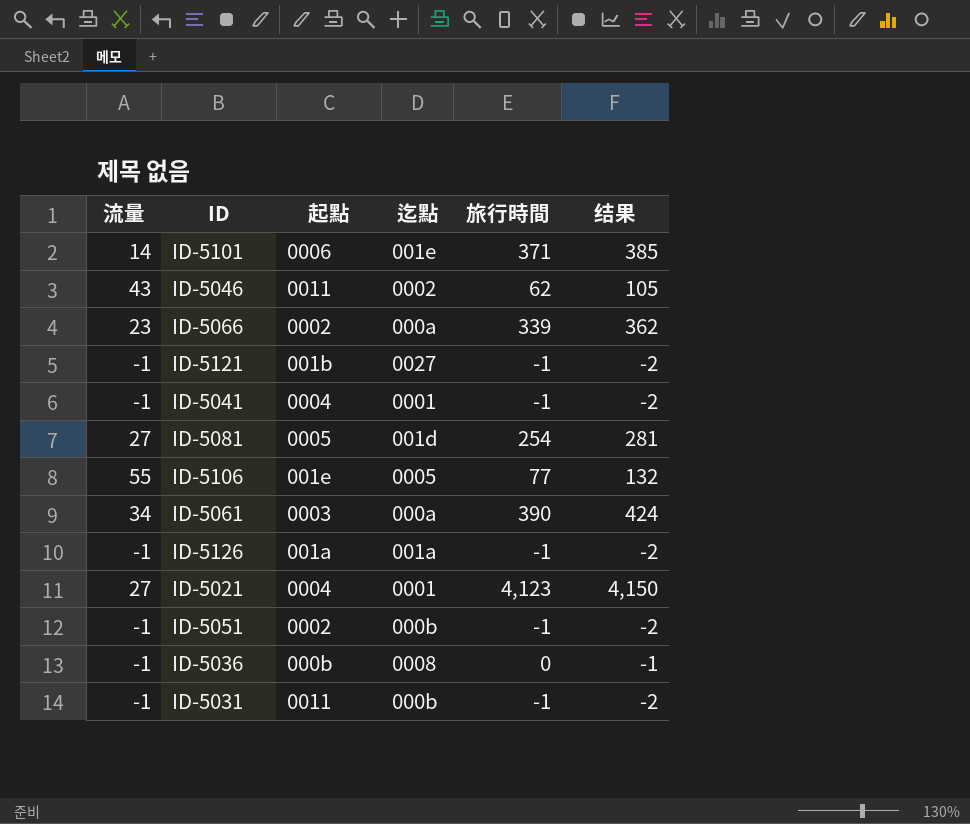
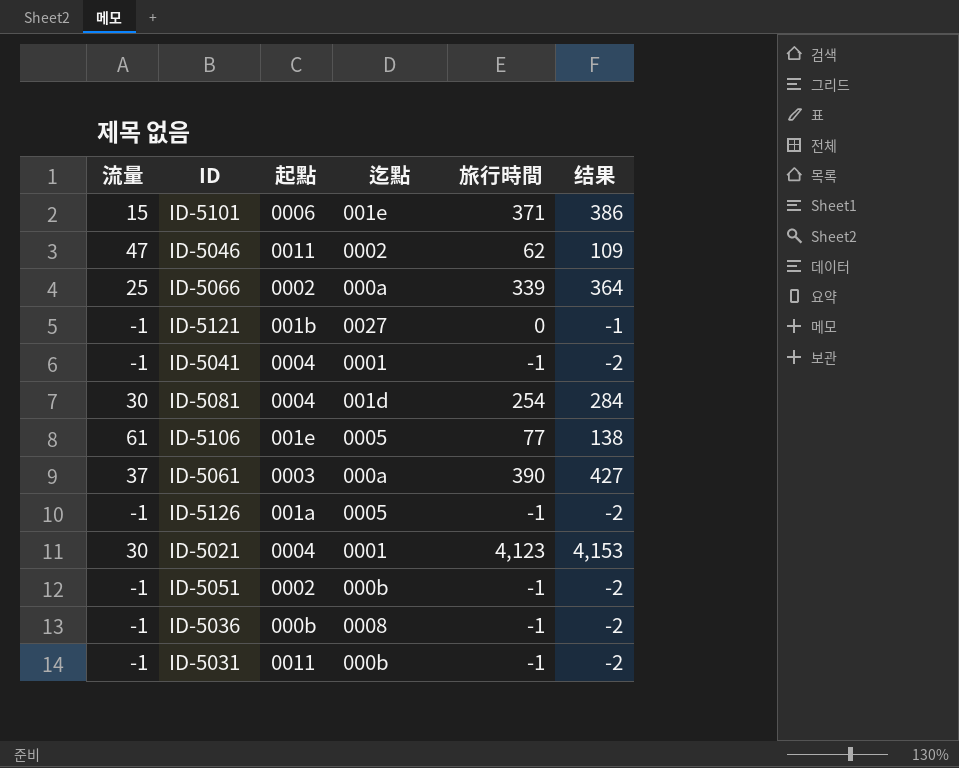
ID-5101 | 流量: 14 -> 15
ID-5101 | 结果: 385 -> 386
ID-5046 | 流量: 43 -> 47
ID-5046 | 结果: 105 -> 109
ID-5066 | 流量: 23 -> 25
ID-5066 | 结果: 362 -> 364
ID-5121 | 旅行時間: -1 -> 0
ID-5121 | 结果: -2 -> -1
ID-5081 | 流量: 27 -> 30
ID-5081 | 起點: 0005 -> 0004
ID-5081 | 结果: 281 -> 284
ID-5106 | 流量: 55 -> 61
ID-5106 | 结果: 132 -> 138
ID-5061 | 流量: 34 -> 37
ID-5061 | 结果: 424 -> 427
ID-5126 | 迄點: 001a -> 0005
ID-5021 | 流量: 27 -> 30
ID-5021 | 结果: 4,150 -> 4,153
ID-5036 | 旅行時間: 0 -> -1
ID-5036 | 结果: -1 -> -2

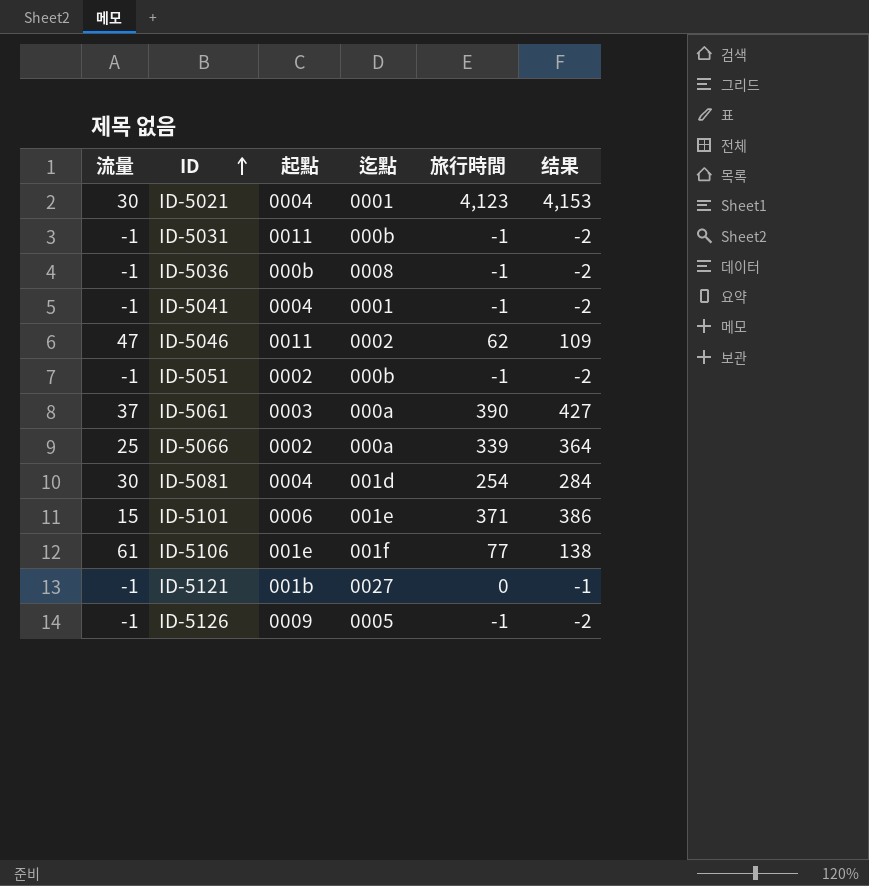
row order: none -> ID ascending
ID-5106 | 迄點: 0005 -> 001f
ID-5126 | 起點: 001a -> 0009

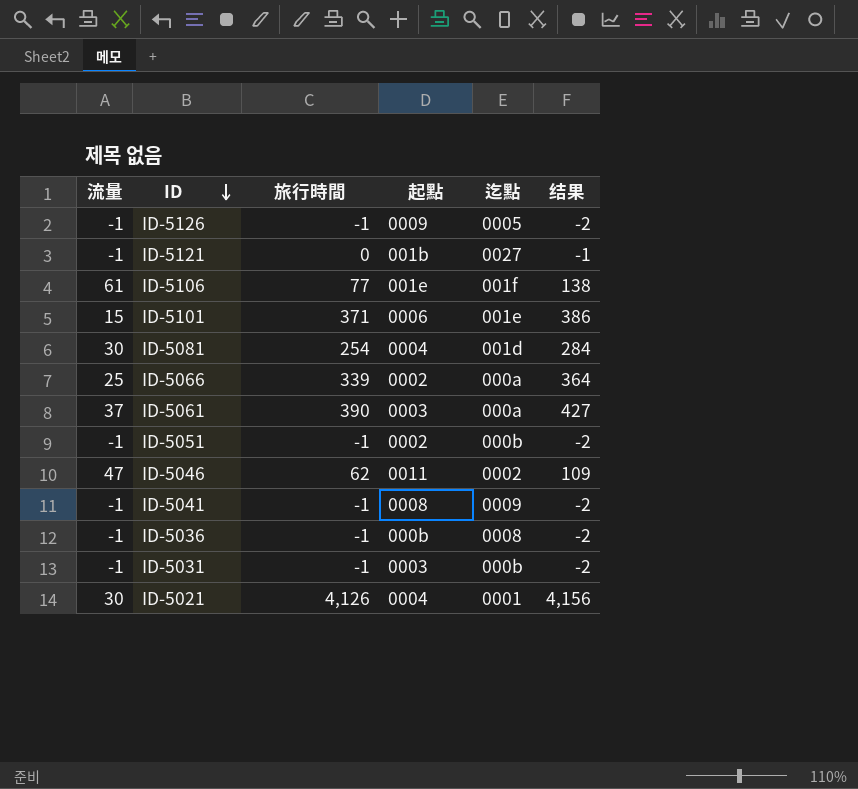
row order: ID ascending -> ID descending
column 旅行時間 | position: 5 -> 3
ID-5041 | 起點: 0004 -> 0008
ID-5041 | 迄點: 0001 -> 0009
ID-5031 | 起點: 0011 -> 0003
ID-5021 | 旅行時間: 4,123 -> 4,126
ID-5021 | 结果: 4,153 -> 4,156

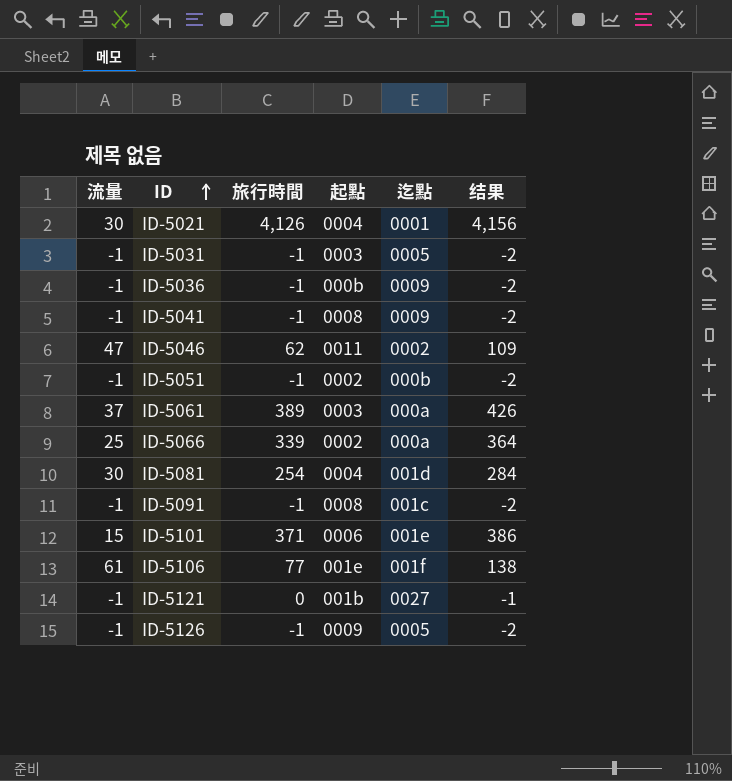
row order: ID descending -> ID ascending
ID-5031 | 迄點: 000b -> 0005
ID-5036 | 迄點: 0008 -> 0009
ID-5061 | 旅行時間: 390 -> 389
ID-5061 | 结果: 427 -> 426
row ID-5091: none -> -1 | -1 | 0008 | 001c | -2

